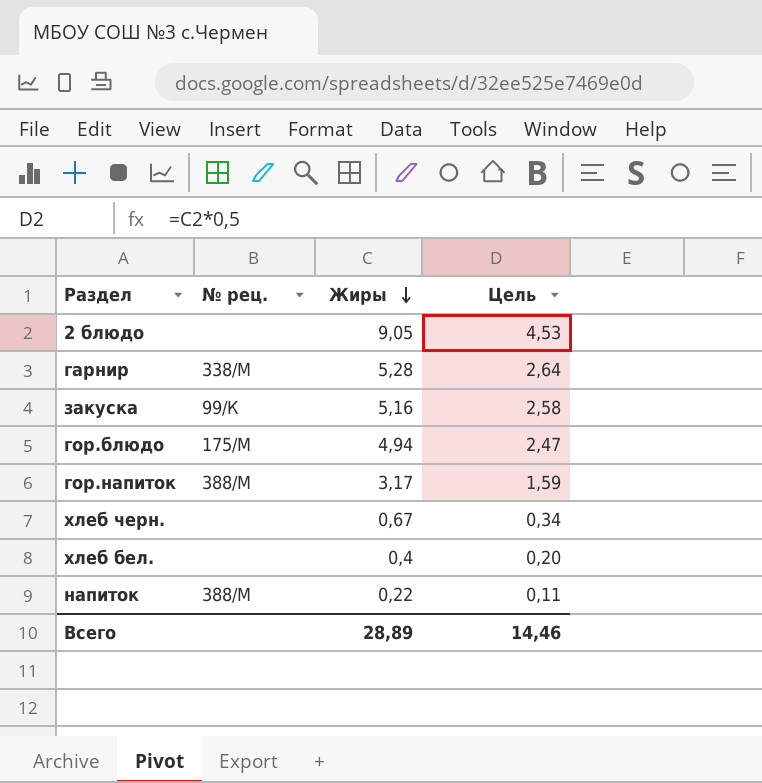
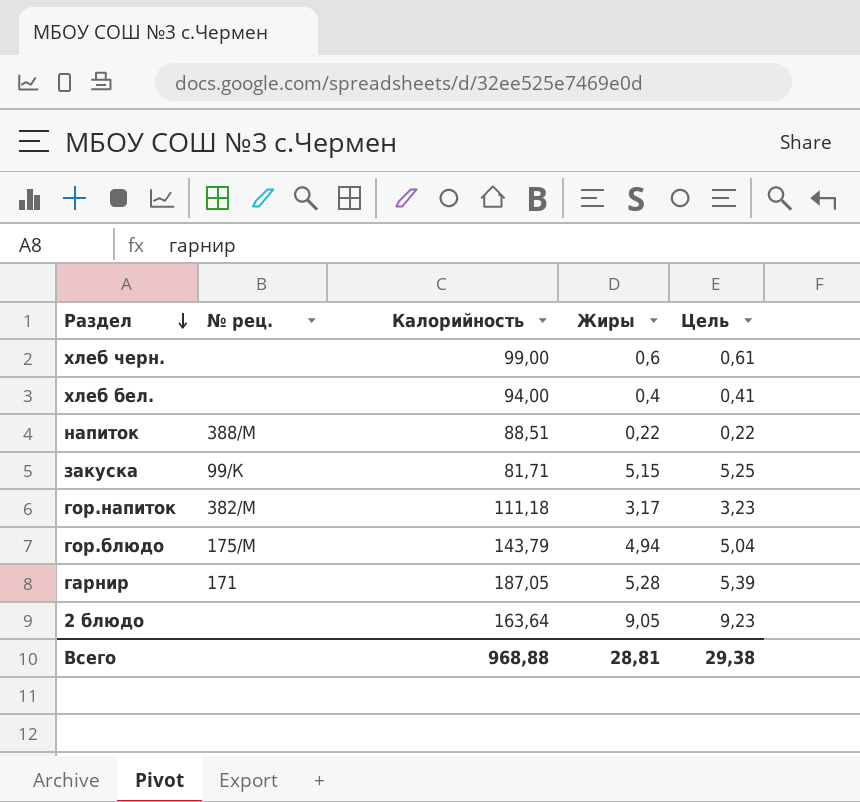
row order: Жиры descending -> Раздел descending
column Калорийность | position: none -> 3
column Цель | formula: [Жиры] * 0,5 -> [Жиры] * 1,02
хлеб черн. | Жиры: 0,67 -> 0,6
закуска | Жиры: 5,16 -> 5,15
гор.напиток | № рец.: 388/М -> 382/М
гарнир | № рец.: 338/М -> 171
Всего | Жиры: 28,89 -> 28,81
Всего | Цель: 14,46 -> 29,38

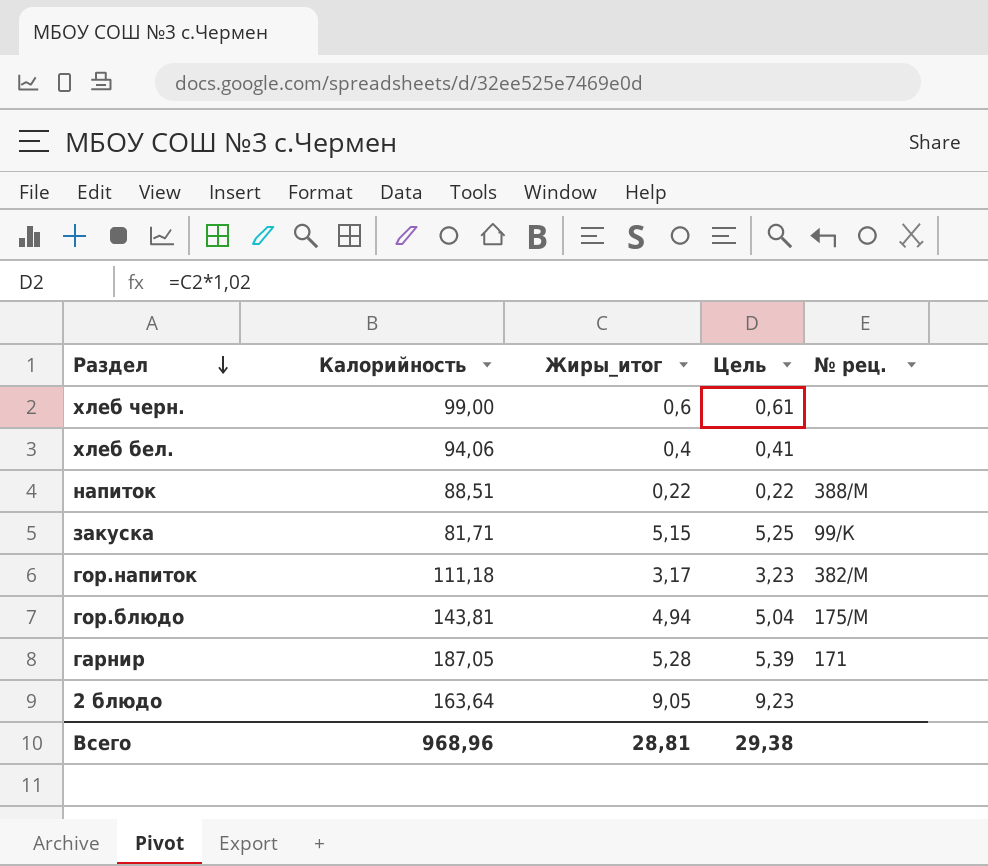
column name: Жиры -> Жиры_итог
column № рец. | position: 2 -> 5
хлеб бел. | Калорийность: 94,00 -> 94,06
гор.блюдо | Калорийность: 143,79 -> 143,81
Всего | Калорийность: 968,88 -> 968,96

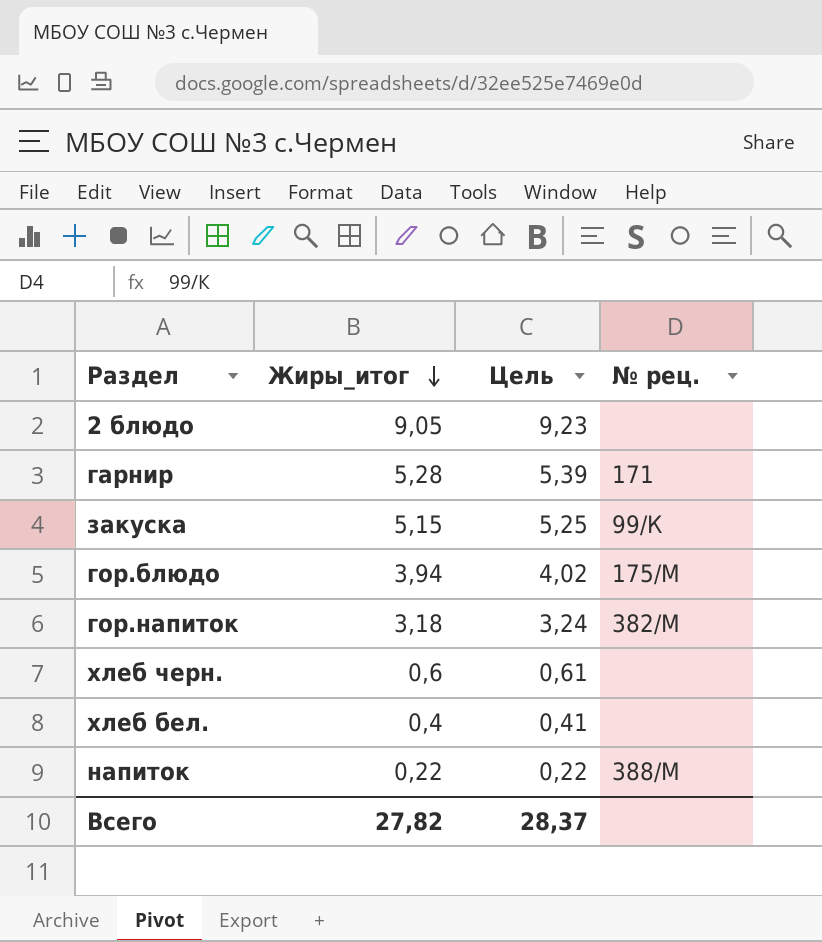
row order: Раздел descending -> Жиры_итог descending
column Калорийность | position: 2 -> none
гор.блюдо | Жиры_итог: 4,94 -> 3,94
гор.блюдо | Цель: 5,04 -> 4,02
гор.напиток | Жиры_итог: 3,17 -> 3,18
гор.напиток | Цель: 3,23 -> 3,24
Всего | Жиры_итог: 28,81 -> 27,82
Всего | Цель: 29,38 -> 28,37

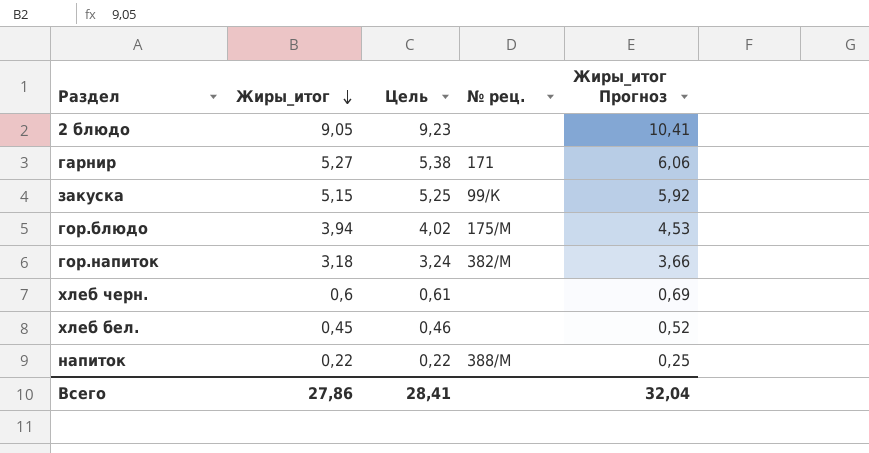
column Жиры_итог Прогноз | formula: none -> [Жиры_итог] * 1,15
гарнир | Жиры_итог: 5,28 -> 5,27
гарнир | Цель: 5,39 -> 5,38
хлеб бел. | Жиры_итог: 0,4 -> 0,45
хлеб бел. | Цель: 0,41 -> 0,46
Всего | Жиры_итог: 27,82 -> 27,86
Всего | Цель: 28,37 -> 28,41

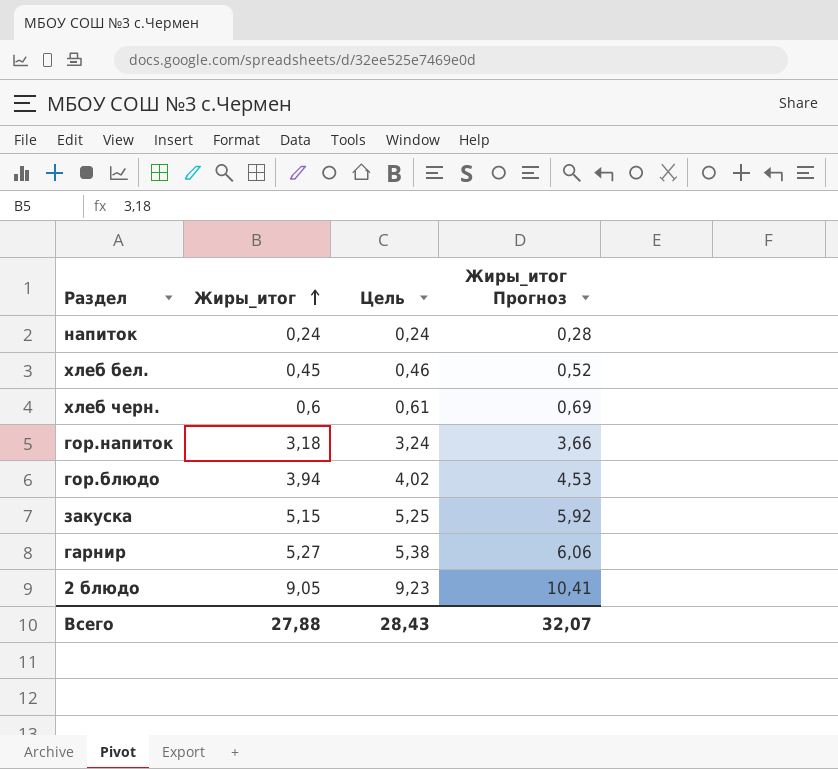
row order: Жиры_итог descending -> Жиры_итог ascending
column № рец. | position: 4 -> none
напиток | Жиры_итог: 0,22 -> 0,24
напиток | Цель: 0,22 -> 0,24
напиток | Жиры_итог Прогноз: 0,25 -> 0,28
Всего | Жиры_итог: 27,86 -> 27,88
Всего | Цель: 28,41 -> 28,43
Всего | Жиры_итог Прогноз: 32,04 -> 32,07

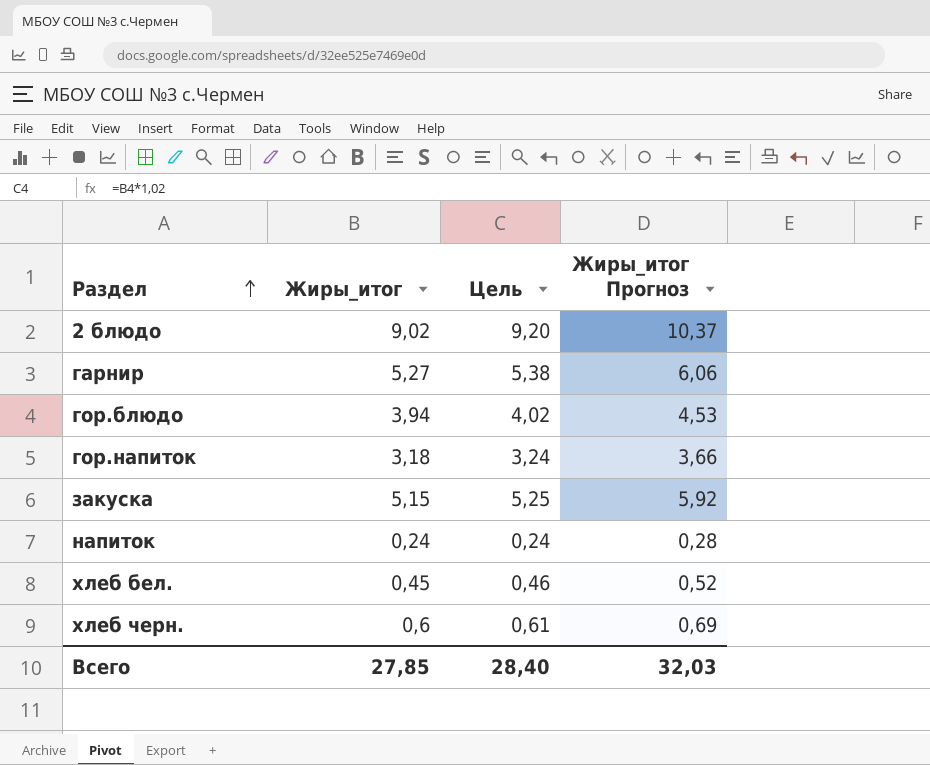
row order: Жиры_итог ascending -> Раздел ascending
2 блюдо | Жиры_итог: 9,05 -> 9,02
2 блюдо | Цель: 9,23 -> 9,20
2 блюдо | Жиры_итог Прогноз: 10,41 -> 10,37
Всего | Жиры_итог: 27,88 -> 27,85
Всего | Цель: 28,43 -> 28,40
Всего | Жиры_итог Прогноз: 32,07 -> 32,03

